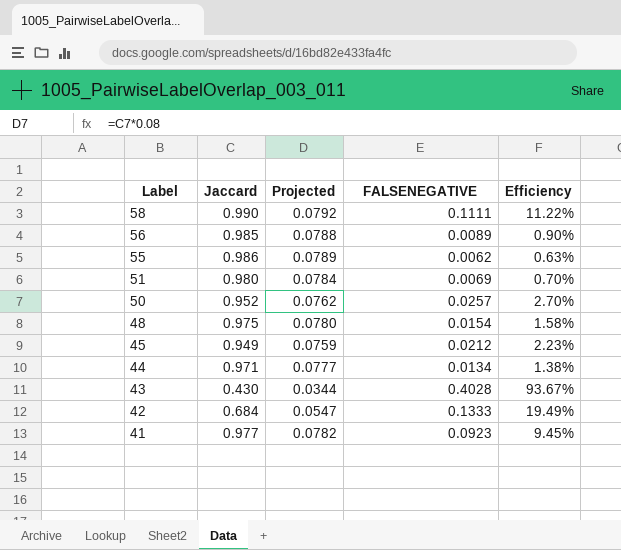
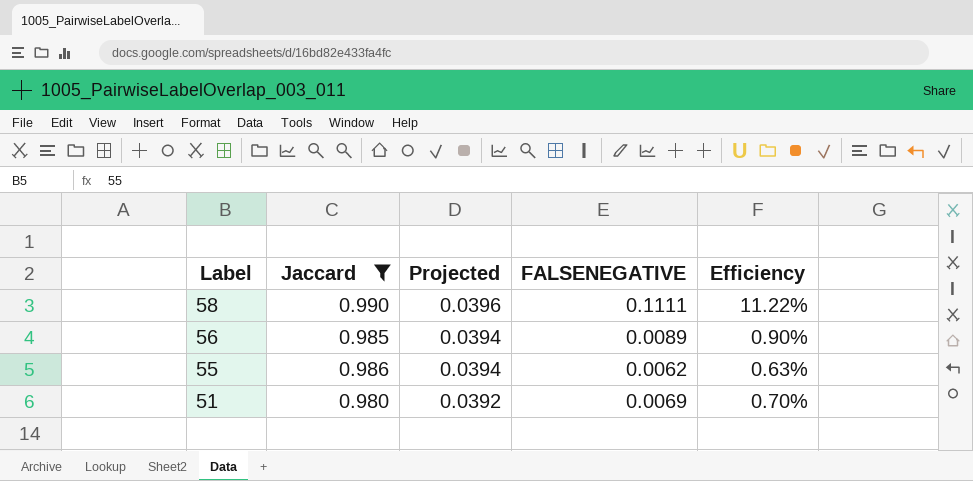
filter: none -> Jaccard >= 0.980
column Projected | formula: [Jaccard] * 0.08 -> [Jaccard] * 0.04

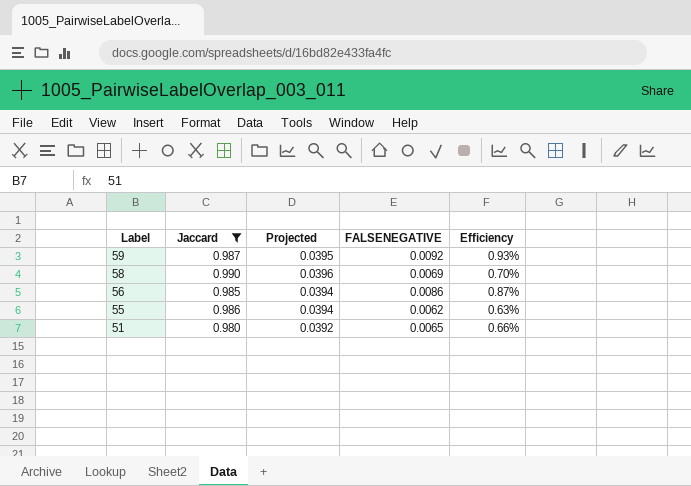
row 59: none -> 0.987 | 0.0395 | 0.0092 | 0.93%
58 | FALSENEGATIVE: 0.1111 -> 0.0069
58 | Efficiency: 11.22% -> 0.70%
56 | FALSENEGATIVE: 0.0089 -> 0.0086
56 | Efficiency: 0.90% -> 0.87%
51 | FALSENEGATIVE: 0.0069 -> 0.0065
51 | Efficiency: 0.70% -> 0.66%

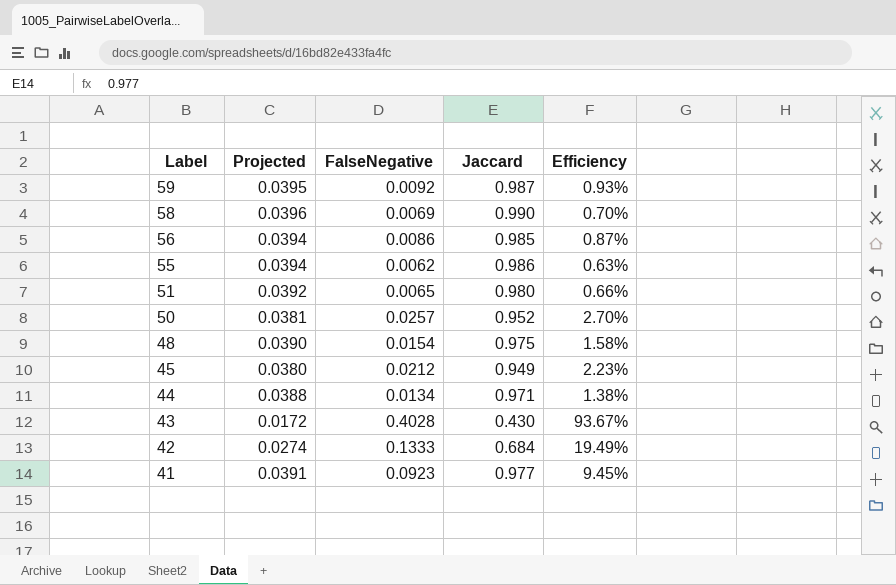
filter: Jaccard >= 0.980 -> none
column name: FALSENEGATIVE -> FalseNegative
column Jaccard | position: 2 -> 4

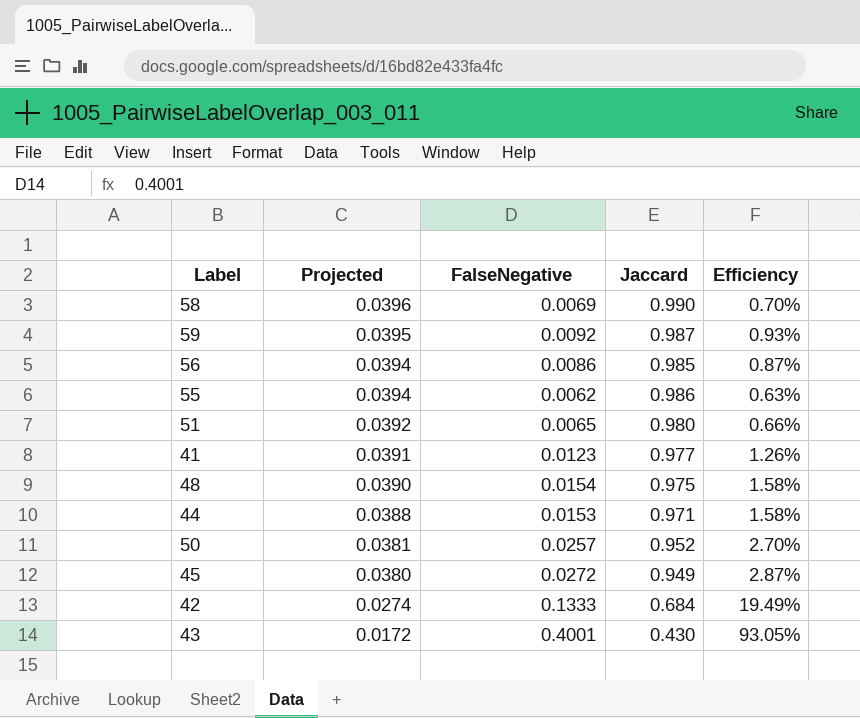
row order: Label descending -> Projected descending
41 | FalseNegative: 0.0923 -> 0.0123
41 | Efficiency: 9.45% -> 1.26%
44 | FalseNegative: 0.0134 -> 0.0153
44 | Efficiency: 1.38% -> 1.58%
45 | FalseNegative: 0.0212 -> 0.0272
45 | Efficiency: 2.23% -> 2.87%
43 | FalseNegative: 0.4028 -> 0.4001
43 | Efficiency: 93.67% -> 93.05%

